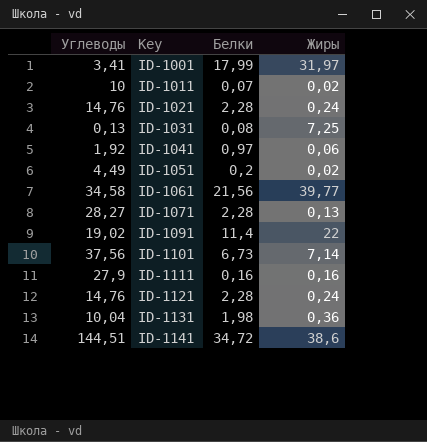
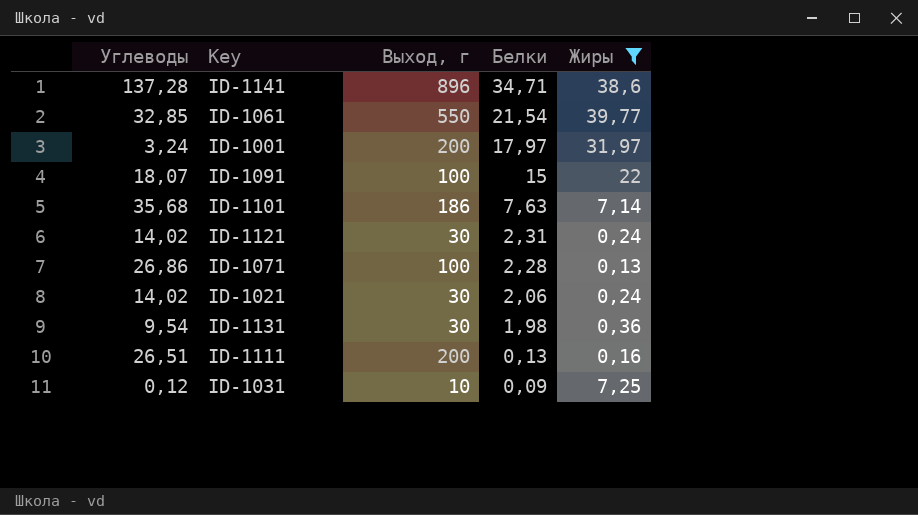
filter: none -> Жиры >= 0,13
row order: Key ascending -> Белки descending
column Выход, г | position: none -> 3
ID-1141 | Углеводы: 144,51 -> 137,28
ID-1141 | Белки: 34,72 -> 34,71
ID-1061 | Углеводы: 34,58 -> 32,85
ID-1061 | Белки: 21,56 -> 21,54
ID-1001 | Углеводы: 3,41 -> 3,24
ID-1001 | Белки: 17,99 -> 17,97
ID-1091 | Углеводы: 19,02 -> 18,07
ID-1091 | Белки: 11,4 -> 15
ID-1101 | Углеводы: 37,56 -> 35,68
ID-1101 | Белки: 6,73 -> 7,63
ID-1121 | Углеводы: 14,76 -> 14,02
ID-1121 | Белки: 2,28 -> 2,31
ID-1071 | Углеводы: 28,27 -> 26,86
ID-1021 | Углеводы: 14,76 -> 14,02
ID-1021 | Белки: 2,28 -> 2,06
ID-1131 | Углеводы: 10,04 -> 9,54
ID-1111 | Углеводы: 27,9 -> 26,51
ID-1111 | Белки: 0,16 -> 0,13
ID-1031 | Углеводы: 0,13 -> 0,12
ID-1031 | Белки: 0,08 -> 0,09

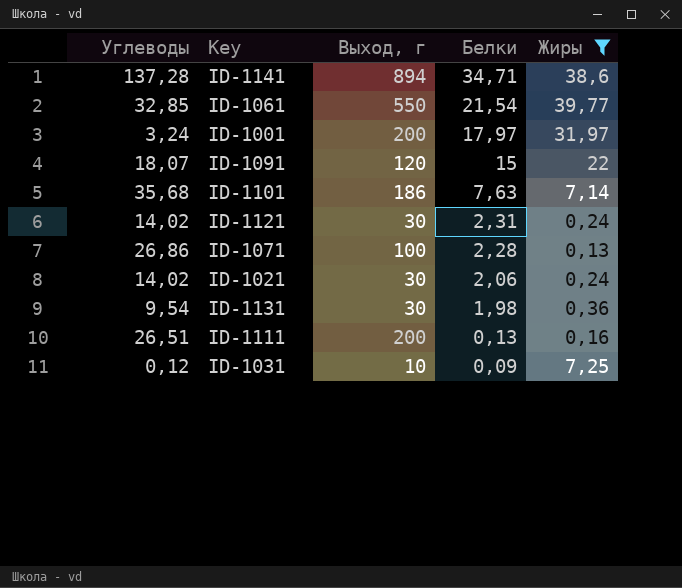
ID-1141 | Выход, г: 896 -> 894
ID-1091 | Выход, г: 100 -> 120

